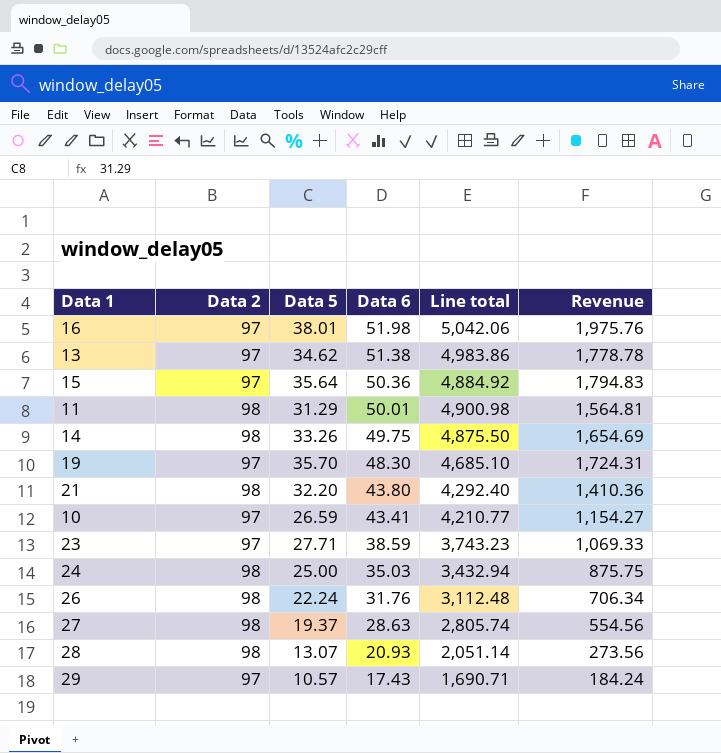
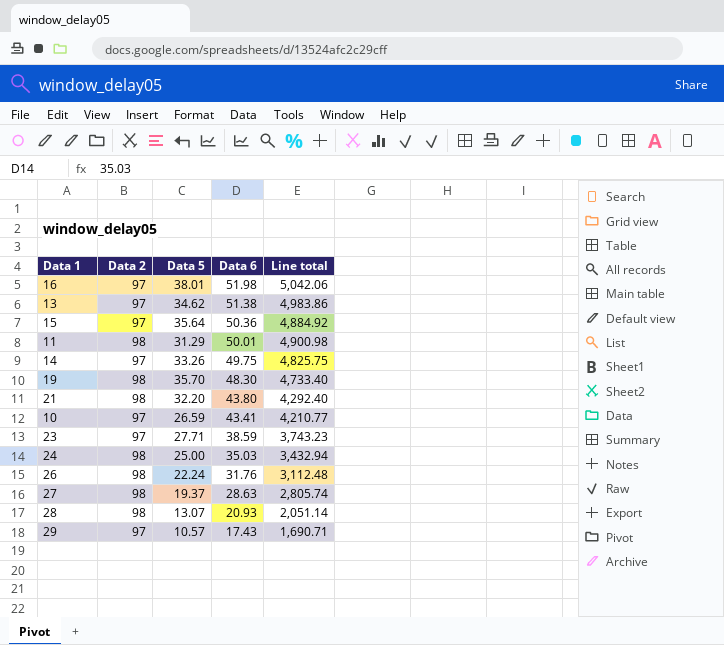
column Revenue | formula: [Data 5] * [Data 6] -> none
14 | Data 2: 98 -> 97
14 | Line total: 4,875.50 -> 4,825.75
19 | Data 2: 97 -> 98
19 | Line total: 4,685.10 -> 4,733.40

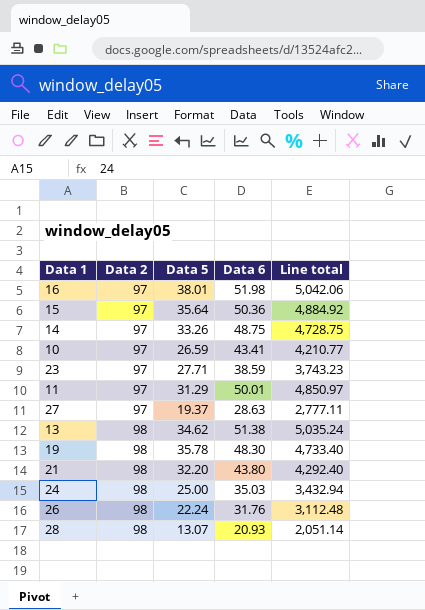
row order: Data 6 descending -> Data 2 ascending
row 29: 97 | 10.57 | 17.43 | 1,690.71 -> none
14 | Data 6: 49.75 -> 48.75
14 | Line total: 4,825.75 -> 4,728.75
11 | Data 2: 98 -> 97
11 | Line total: 4,900.98 -> 4,850.97
27 | Data 2: 98 -> 97
27 | Line total: 2,805.74 -> 2,777.11
13 | Data 2: 97 -> 98
13 | Line total: 4,983.86 -> 5,035.24
19 | Data 5: 35.70 -> 35.78

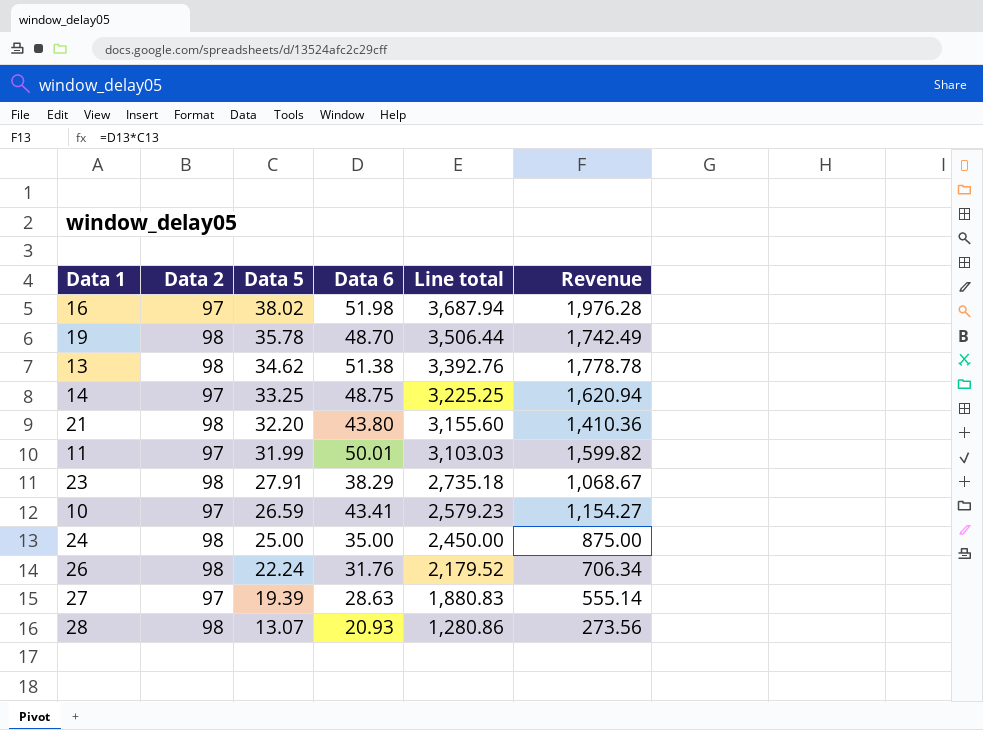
row order: Data 2 ascending -> Data 5 descending
column Line total | formula: [Data 2] * [Data 6] -> [Data 2] * [Data 5]
column Revenue | formula: none -> [Data 5] * [Data 6]
row 15: 97 | 35.64 | 50.36 | 4,884.92 -> none
16 | Data 5: 38.01 -> 38.02
19 | Data 6: 48.30 -> 48.70
14 | Data 5: 33.26 -> 33.25
11 | Data 5: 31.29 -> 31.99
23 | Data 2: 97 -> 98
23 | Data 5: 27.71 -> 27.91
23 | Data 6: 38.59 -> 38.29
24 | Data 6: 35.03 -> 35.00
27 | Data 5: 19.37 -> 19.39

